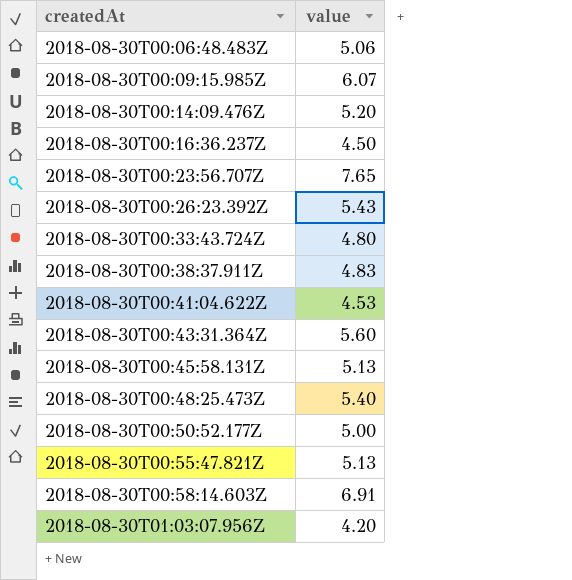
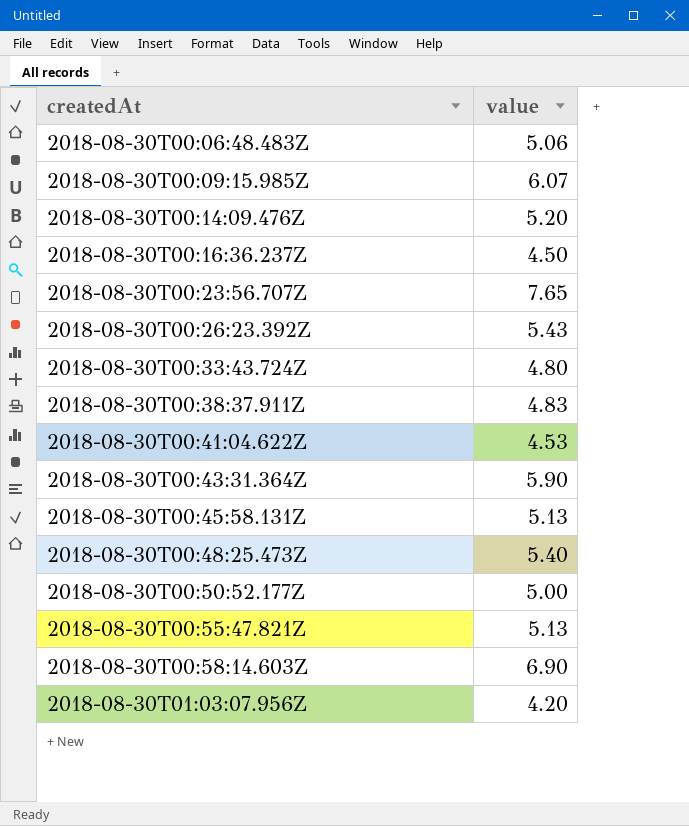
2018-08-30T00:43:31.364Z | value: 5.60 -> 5.90
2018-08-30T00:58:14.603Z | value: 6.91 -> 6.90

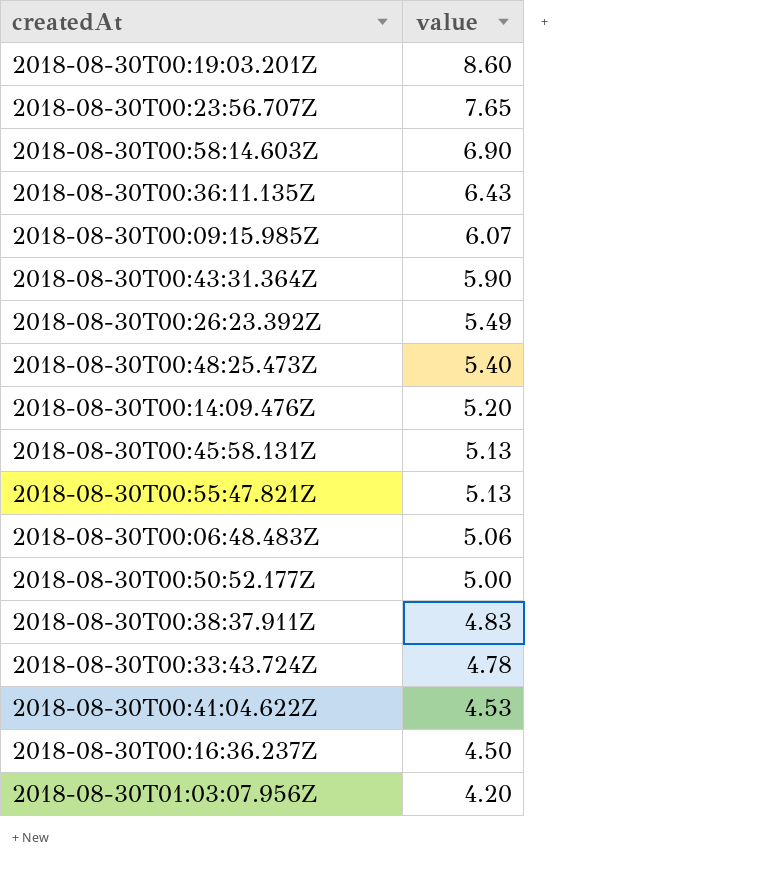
row order: createdAt ascending -> value descending
row 2018-08-30T00:19:03.201Z: none -> 8.60
row 2018-08-30T00:36:11.135Z: none -> 6.43
2018-08-30T00:26:23.392Z | value: 5.43 -> 5.49
2018-08-30T00:33:43.724Z | value: 4.80 -> 4.78

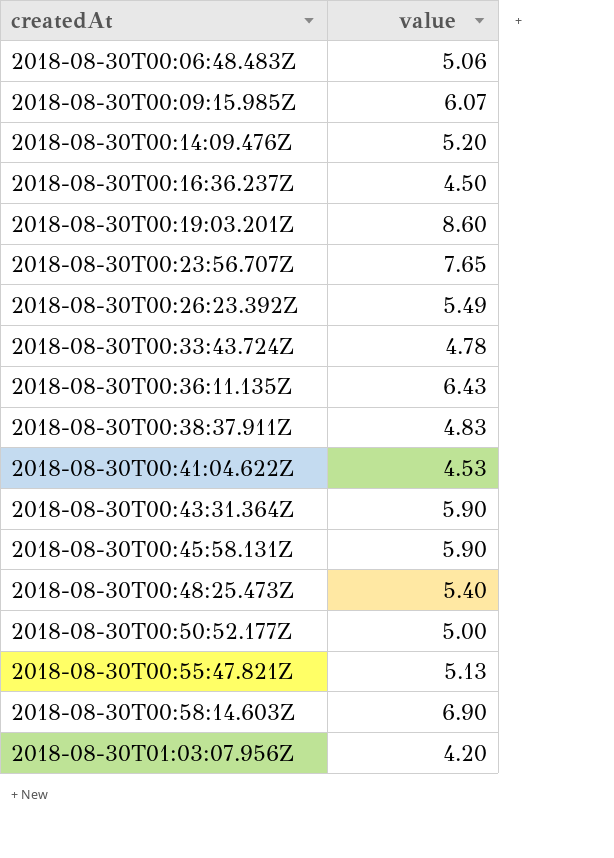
row order: value descending -> createdAt ascending
2018-08-30T00:45:58.131Z | value: 5.13 -> 5.90

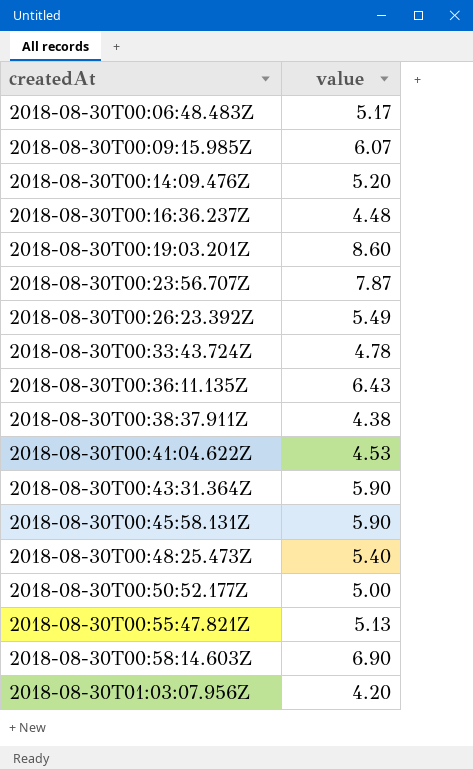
2018-08-30T00:06:48.483Z | value: 5.06 -> 5.17
2018-08-30T00:16:36.237Z | value: 4.50 -> 4.48
2018-08-30T00:23:56.707Z | value: 7.65 -> 7.87
2018-08-30T00:38:37.911Z | value: 4.83 -> 4.38

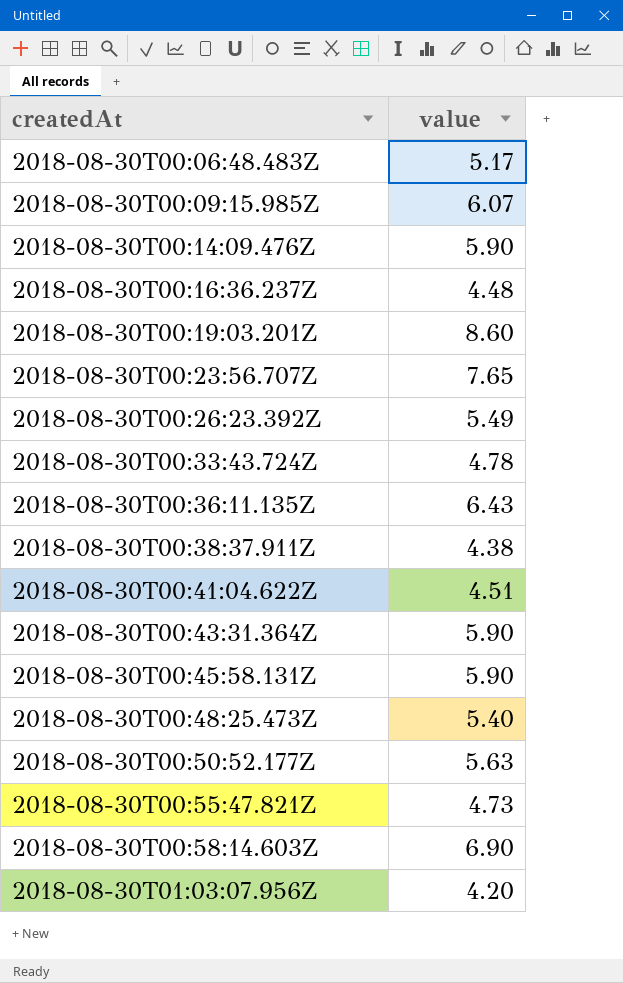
2018-08-30T00:14:09.476Z | value: 5.20 -> 5.90
2018-08-30T00:23:56.707Z | value: 7.87 -> 7.65
2018-08-30T00:41:04.622Z | value: 4.53 -> 4.51
2018-08-30T00:50:52.177Z | value: 5.00 -> 5.63
2018-08-30T00:55:47.821Z | value: 5.13 -> 4.73

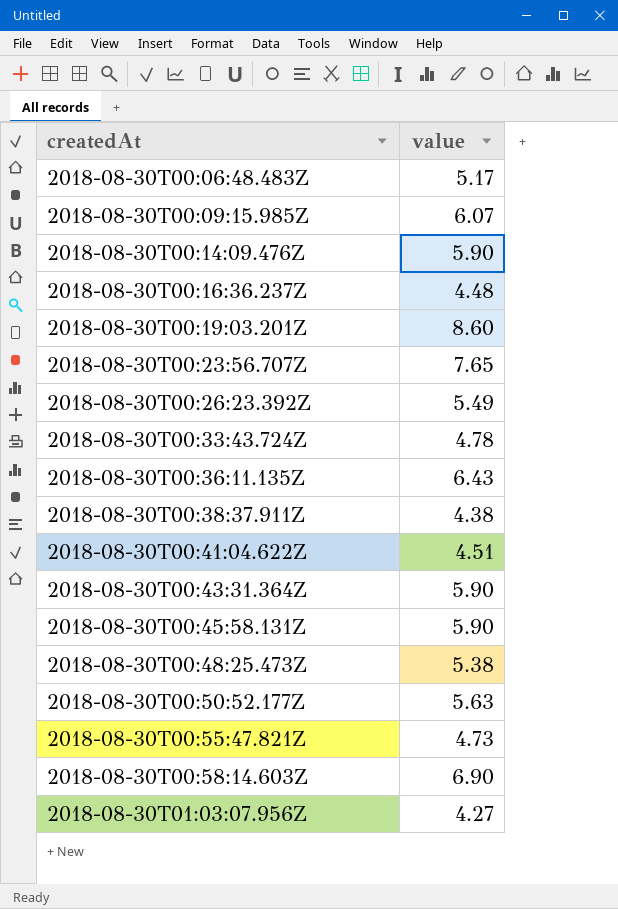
2018-08-30T00:48:25.473Z | value: 5.40 -> 5.38
2018-08-30T01:03:07.956Z | value: 4.20 -> 4.27

